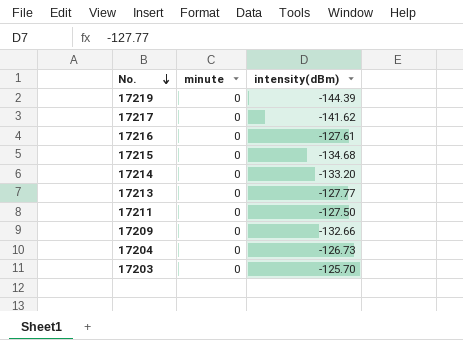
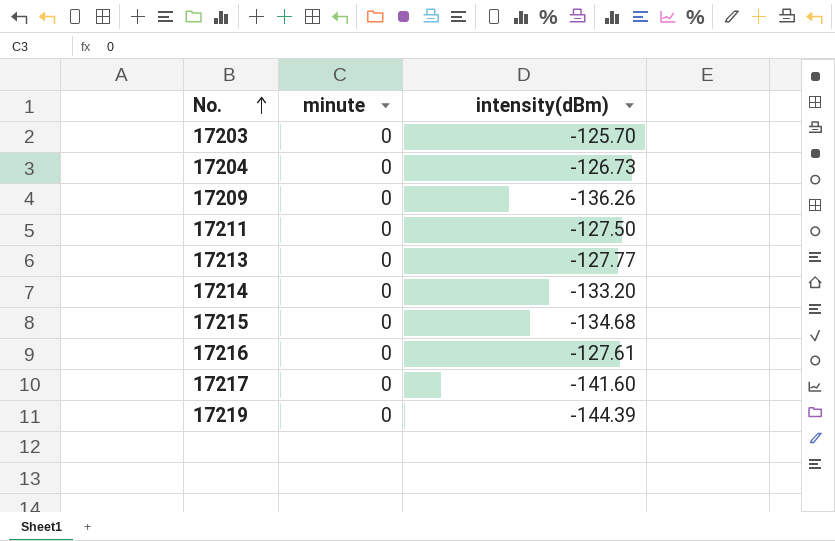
row order: No. descending -> No. ascending
17209 | intensity(dBm): -132.66 -> -136.26
17217 | intensity(dBm): -141.62 -> -141.60

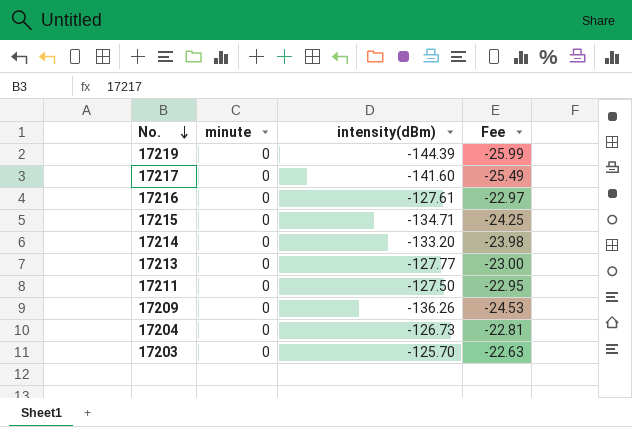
row order: No. ascending -> No. descending
column Fee | formula: none -> [intensity(dBm)] * 0.18
17215 | intensity(dBm): -134.68 -> -134.71

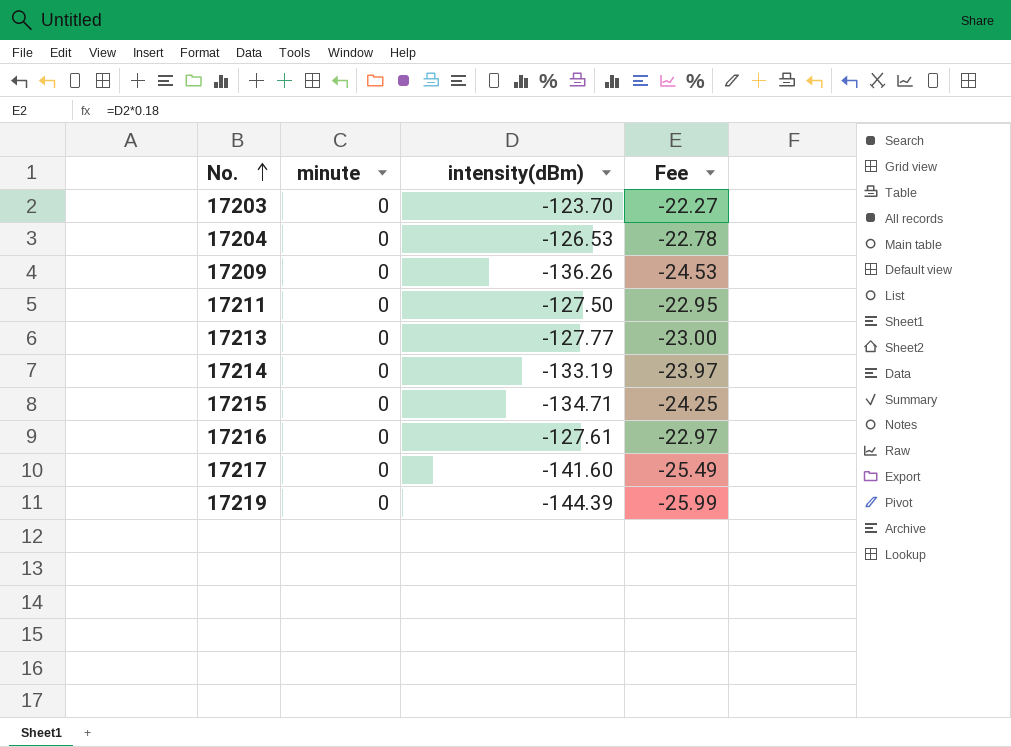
row order: No. descending -> No. ascending
17203 | intensity(dBm): -125.70 -> -123.70
17203 | Fee: -22.63 -> -22.27
17204 | intensity(dBm): -126.73 -> -126.53
17204 | Fee: -22.81 -> -22.78
17214 | intensity(dBm): -133.20 -> -133.19
17214 | Fee: -23.98 -> -23.97

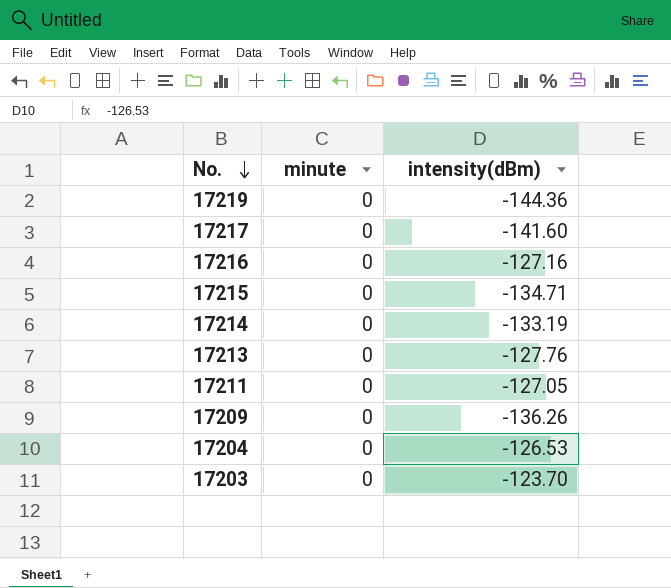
row order: No. ascending -> No. descending
column Fee | formula: [intensity(dBm)] * 0.18 -> none
17219 | intensity(dBm): -144.39 -> -144.36
17216 | intensity(dBm): -127.61 -> -127.16
17213 | intensity(dBm): -127.77 -> -127.76
17211 | intensity(dBm): -127.50 -> -127.05

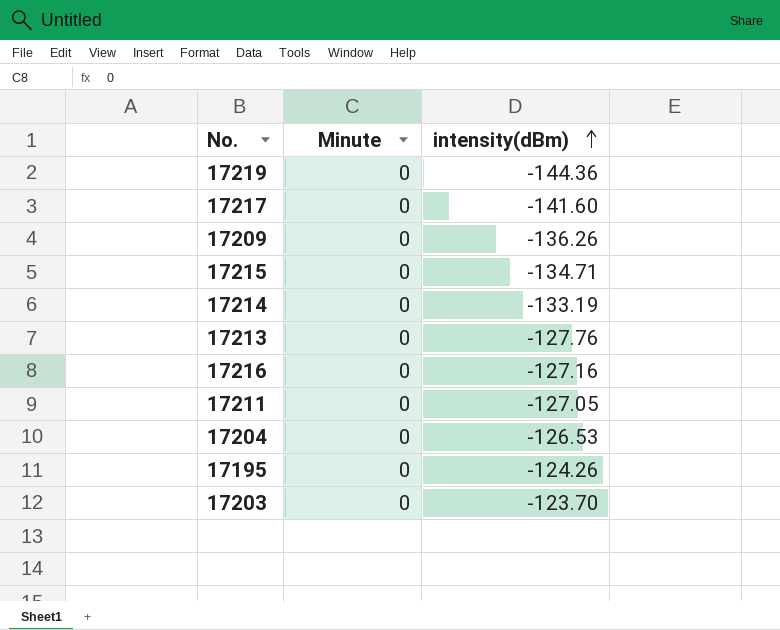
row order: No. descending -> intensity(dBm) ascending
column name: minute -> Minute
row 17195: none -> 0 | -124.26

